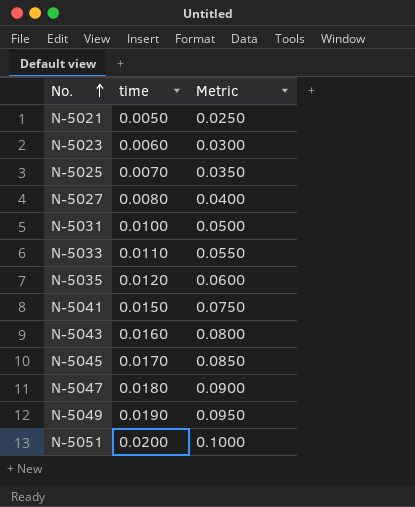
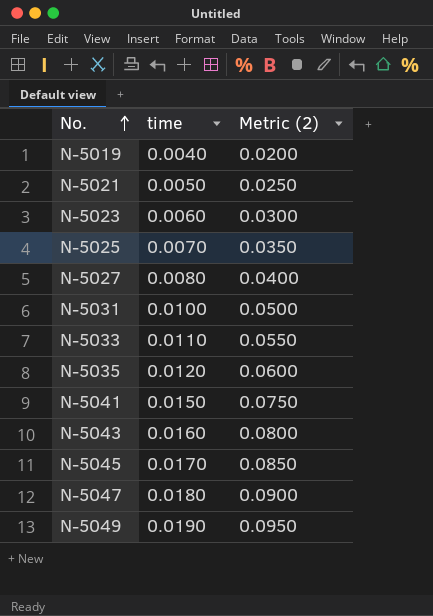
column name: Metric -> Metric (2)
row N-5051: 0.0200 | 0.1000 -> none
row N-5019: none -> 0.0040 | 0.0200

